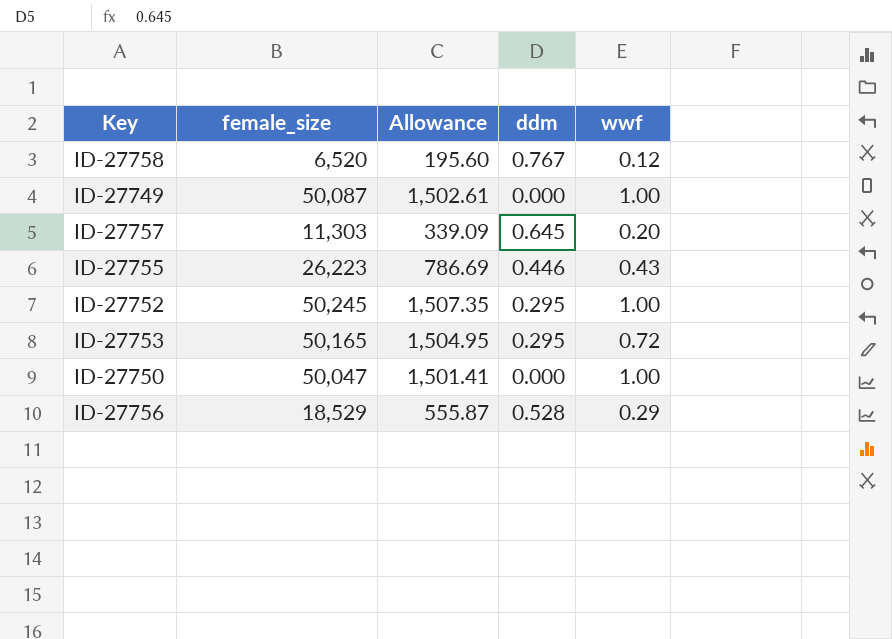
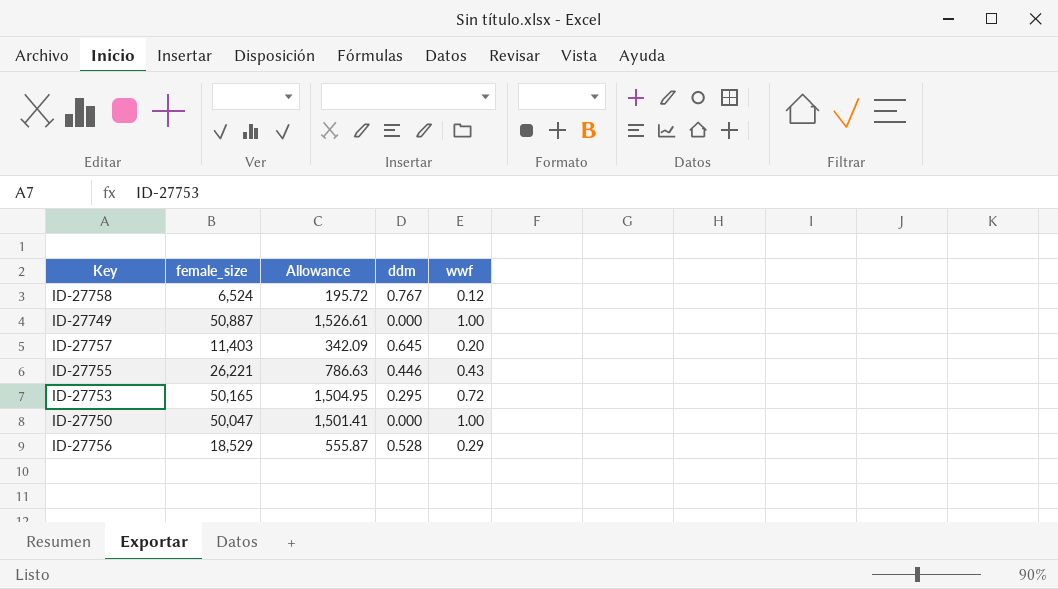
row ID-27752: 50,245 | 1,507.35 | 0.295 | 1.00 -> none
ID-27758 | female_size: 6,520 -> 6,524
ID-27758 | Allowance: 195.60 -> 195.72
ID-27749 | female_size: 50,087 -> 50,887
ID-27749 | Allowance: 1,502.61 -> 1,526.61
ID-27757 | female_size: 11,303 -> 11,403
ID-27757 | Allowance: 339.09 -> 342.09
ID-27755 | female_size: 26,223 -> 26,221
ID-27755 | Allowance: 786.69 -> 786.63

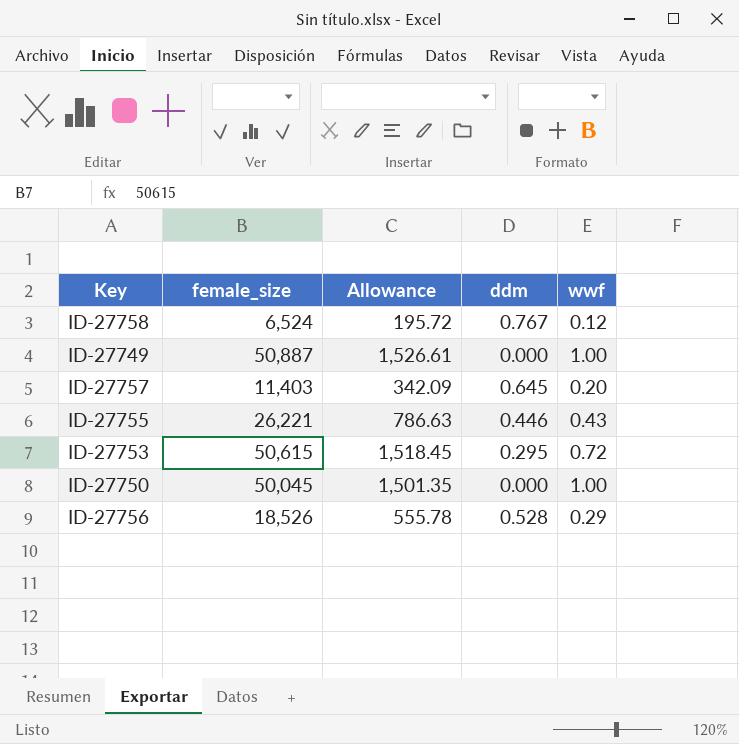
ID-27753 | female_size: 50,165 -> 50,615
ID-27753 | Allowance: 1,504.95 -> 1,518.45
ID-27750 | female_size: 50,047 -> 50,045
ID-27750 | Allowance: 1,501.41 -> 1,501.35
ID-27756 | female_size: 18,529 -> 18,526
ID-27756 | Allowance: 555.87 -> 555.78

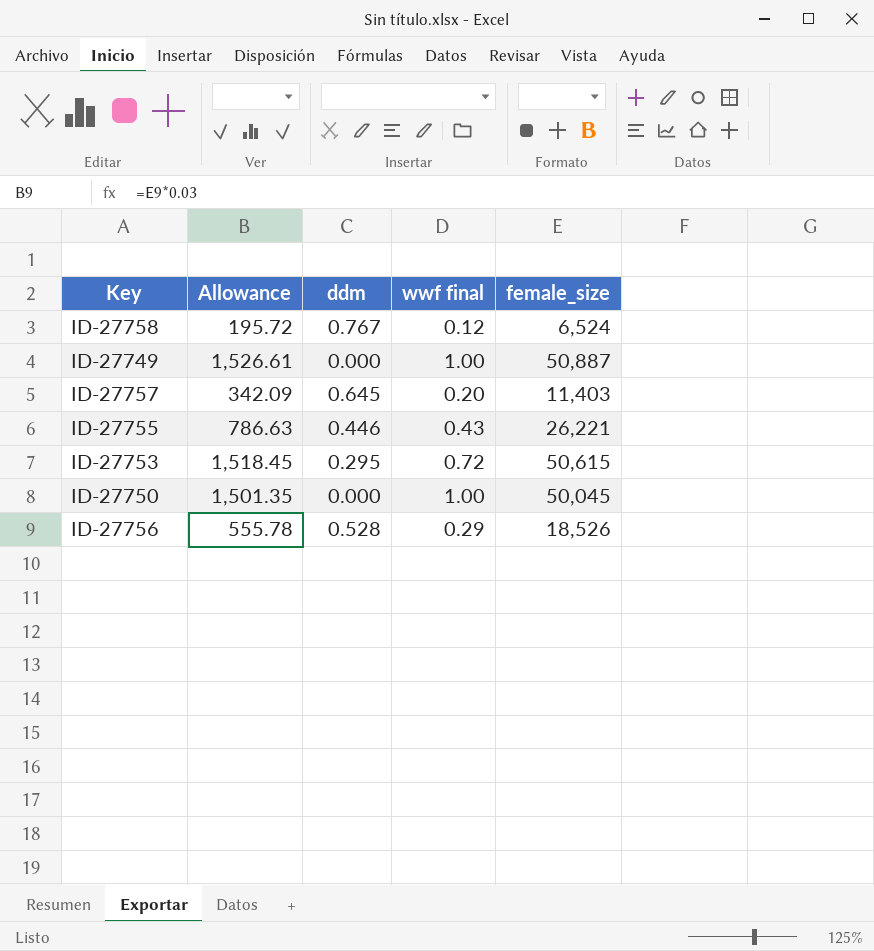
column name: wwf -> wwf final
column female_size | position: 2 -> 5

